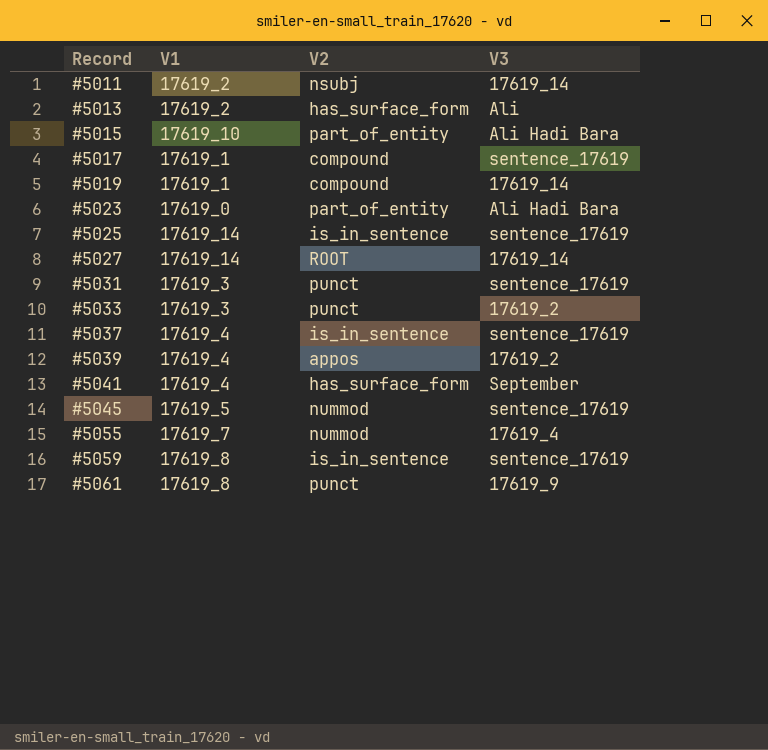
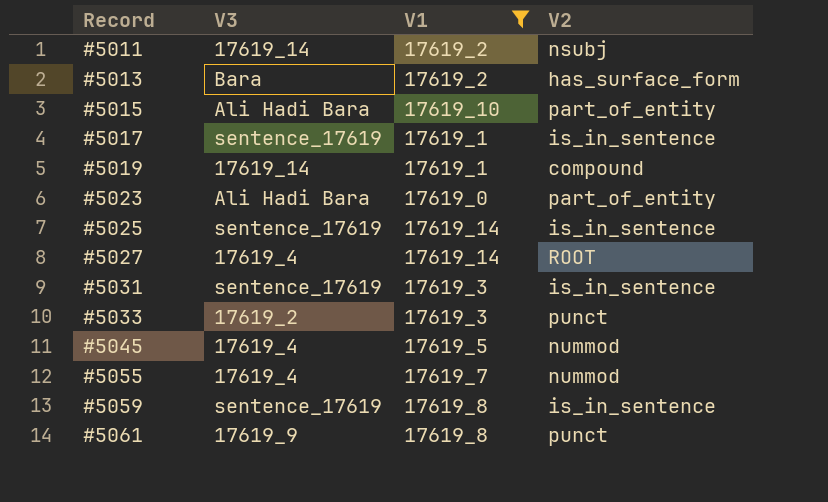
filter: none -> V1 != 17619_4
column V3 | position: 4 -> 2
#5013 | V3: Ali -> Bara
#5017 | V2: compound -> is_in_sentence
#5027 | V3: 17619_14 -> 17619_4
#5031 | V2: punct -> is_in_sentence
#5045 | V3: sentence_17619 -> 17619_4

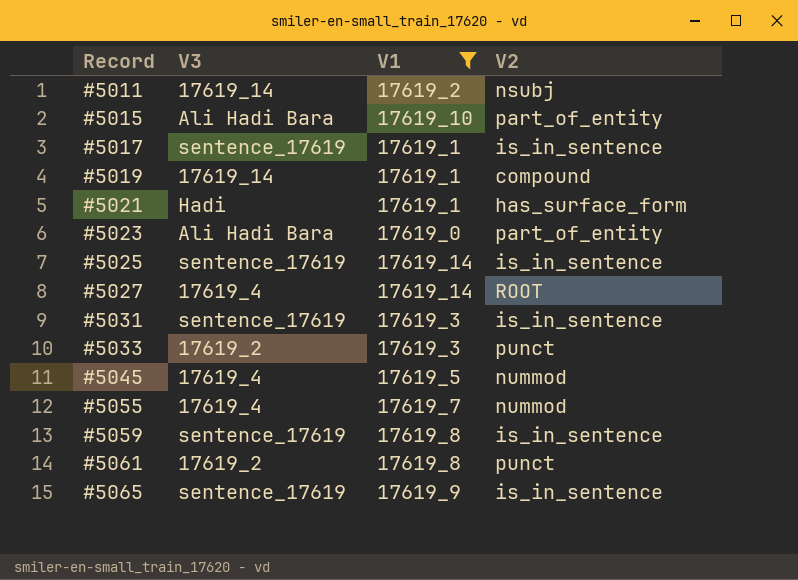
row #5013: Bara | 17619_2 | has_surface_form -> none
row #5021: none -> Hadi | 17619_1 | has_surface_form
#5061 | V3: 17619_9 -> 17619_2
row #5065: none -> sentence_17619 | 17619_9 | is_in_sentence

